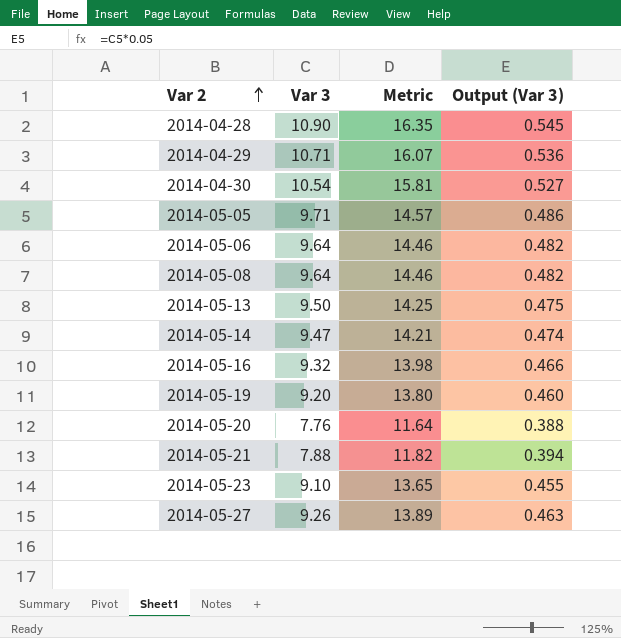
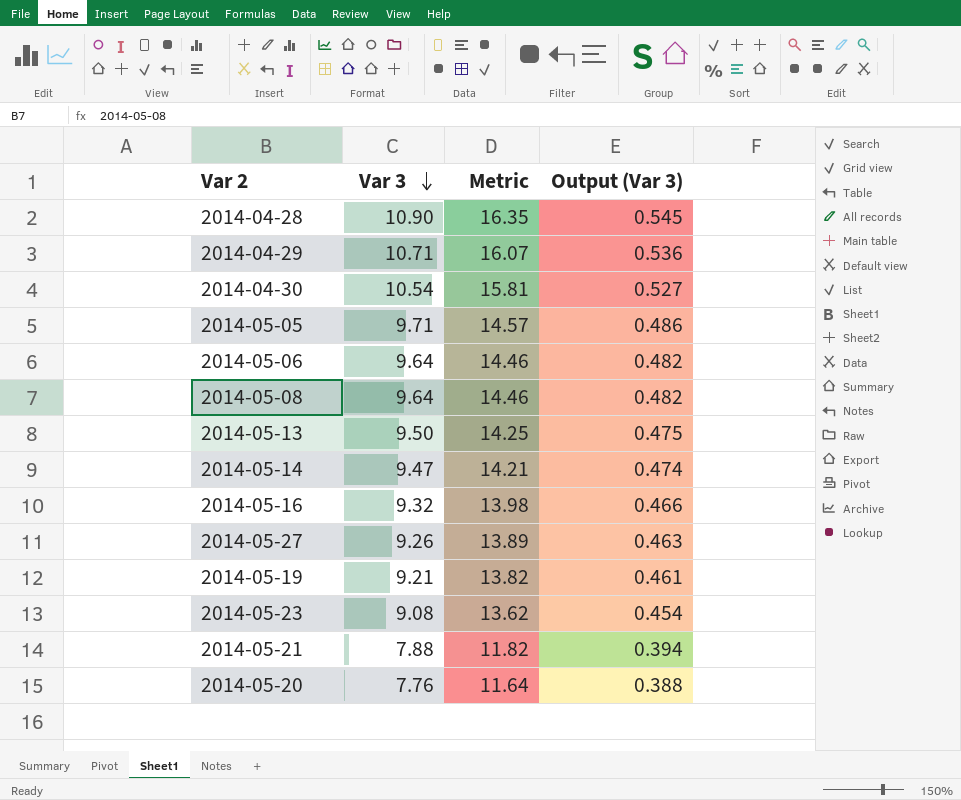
row order: Var 2 ascending -> Var 3 descending
2014-05-19 | Var 3: 9.20 -> 9.21
2014-05-19 | Metric: 13.80 -> 13.82
2014-05-19 | Output (Var 3): 0.460 -> 0.461
2014-05-23 | Var 3: 9.10 -> 9.08
2014-05-23 | Metric: 13.65 -> 13.62
2014-05-23 | Output (Var 3): 0.455 -> 0.454

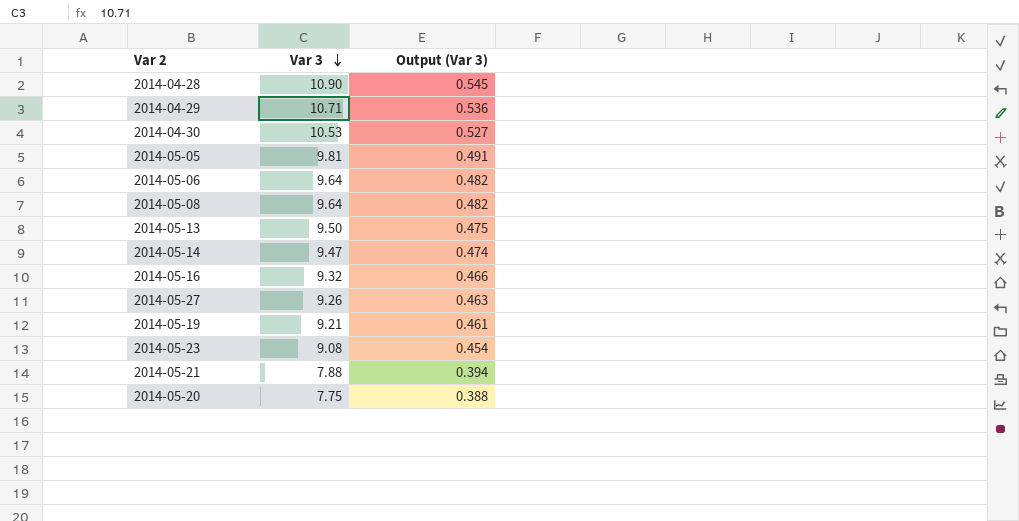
column Metric | formula: [Var 3] * 1.5 -> none
2014-04-30 | Var 3: 10.54 -> 10.53
2014-05-05 | Var 3: 9.71 -> 9.81
2014-05-05 | Output (Var 3): 0.486 -> 0.491
2014-05-20 | Var 3: 7.76 -> 7.75

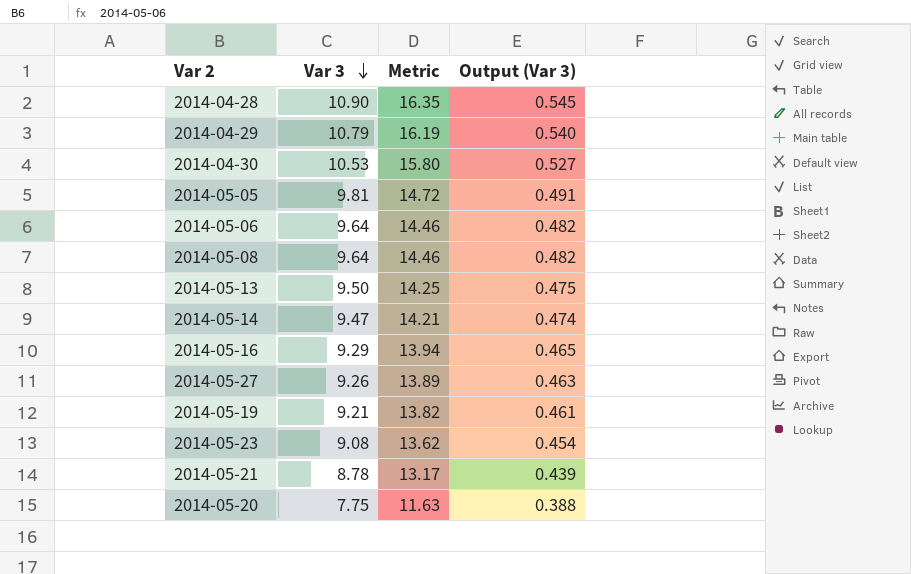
column Metric | formula: none -> [Var 3] * 1.5
2014-04-29 | Var 3: 10.71 -> 10.79
2014-04-29 | Output (Var 3): 0.536 -> 0.540
2014-05-16 | Var 3: 9.32 -> 9.29
2014-05-16 | Output (Var 3): 0.466 -> 0.465
2014-05-21 | Var 3: 7.88 -> 8.78
2014-05-21 | Output (Var 3): 0.394 -> 0.439

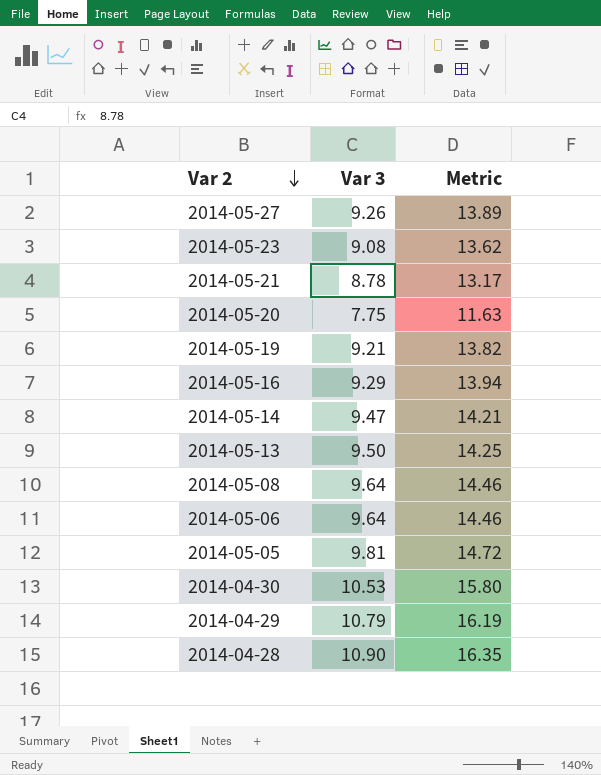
row order: Var 3 descending -> Var 2 descending
column Output (Var 3) | formula: [Var 3] * 0.05 -> none

